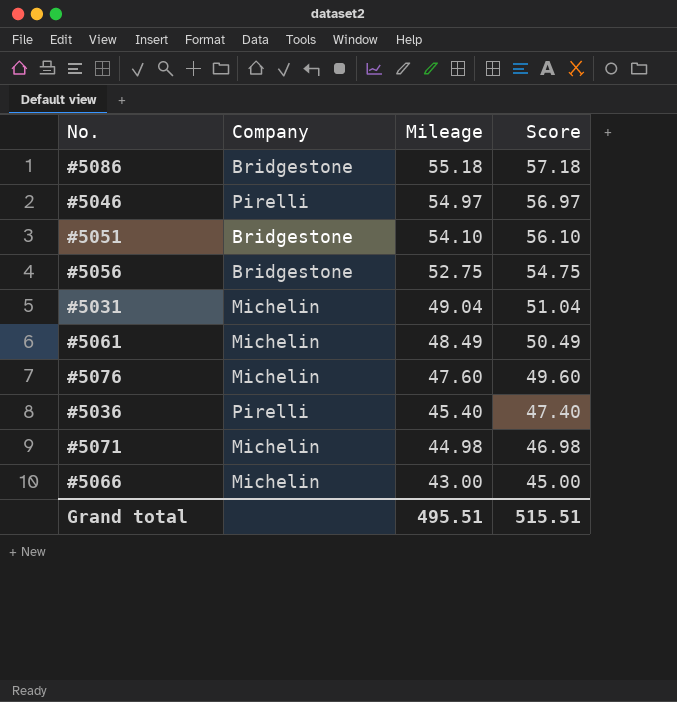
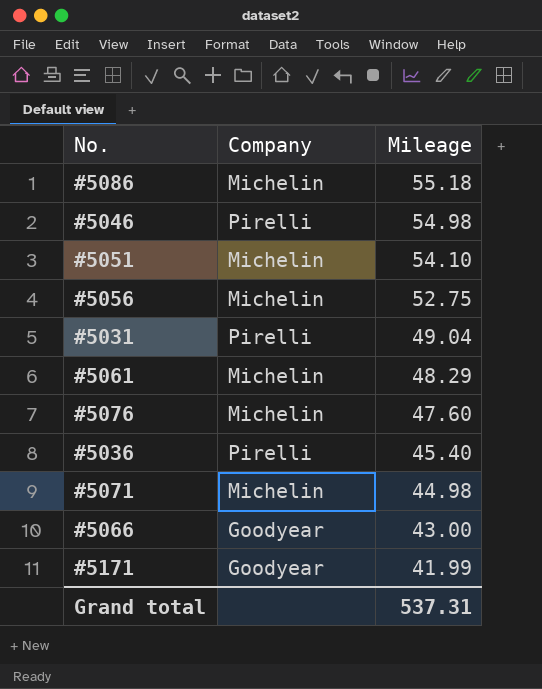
column Score | formula: [Mileage] + 2 -> none
#5086 | Company: Bridgestone -> Michelin
#5046 | Mileage: 54.97 -> 54.98
#5051 | Company: Bridgestone -> Michelin
#5056 | Company: Bridgestone -> Michelin
#5031 | Company: Michelin -> Pirelli
#5061 | Mileage: 48.49 -> 48.29
#5066 | Company: Michelin -> Goodyear
row #5171: none -> Goodyear | 41.99
Grand total | Mileage: 495.51 -> 537.31

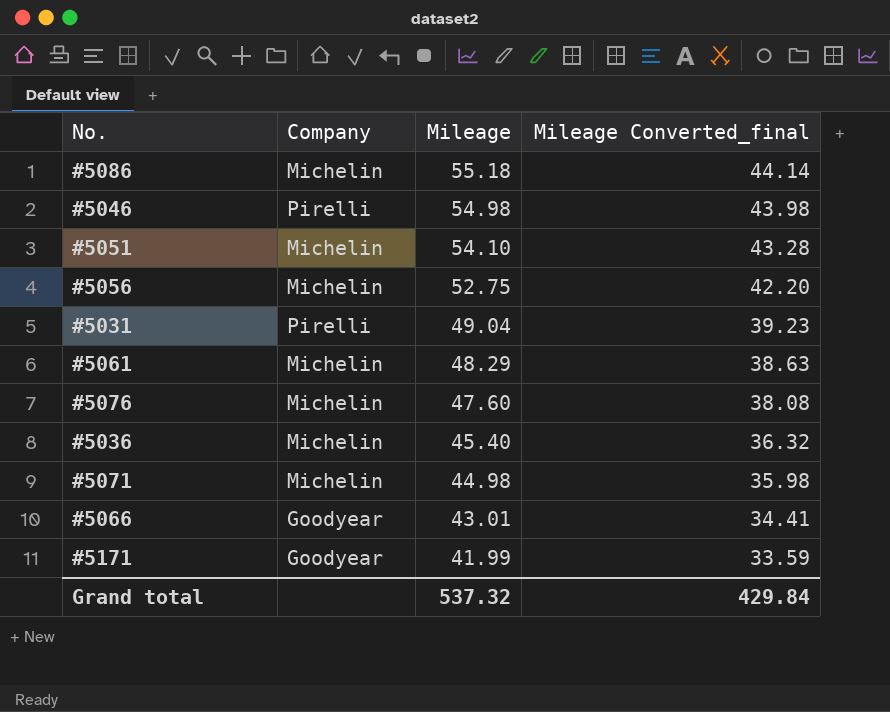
column Mileage Converted_final | formula: none -> [Mileage] * 0.8
#5036 | Company: Pirelli -> Michelin
#5066 | Mileage: 43.00 -> 43.01
Grand total | Mileage: 537.31 -> 537.32

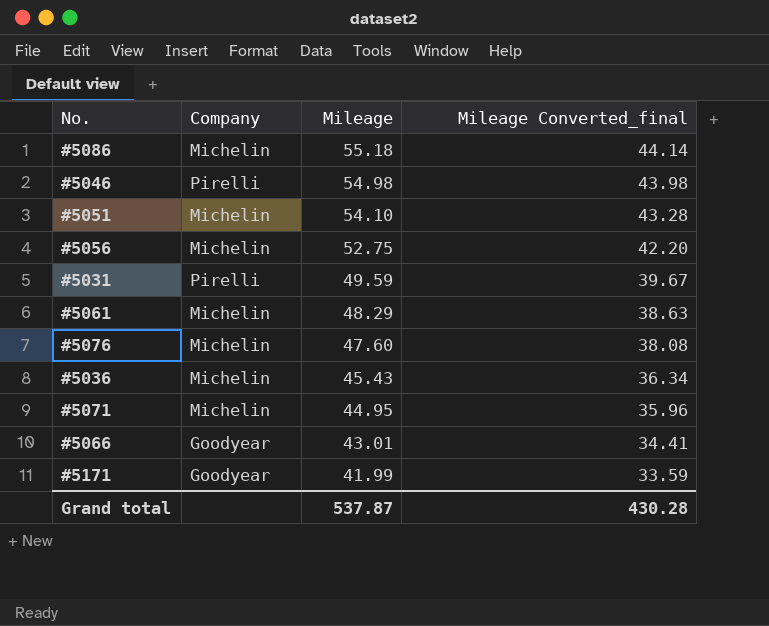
#5031 | Mileage: 49.04 -> 49.59
#5031 | Mileage Converted_final: 39.23 -> 39.67
#5036 | Mileage: 45.40 -> 45.43
#5036 | Mileage Converted_final: 36.32 -> 36.34
#5071 | Mileage: 44.98 -> 44.95
#5071 | Mileage Converted_final: 35.98 -> 35.96
Grand total | Mileage: 537.32 -> 537.87
Grand total | Mileage Converted_final: 429.84 -> 430.28

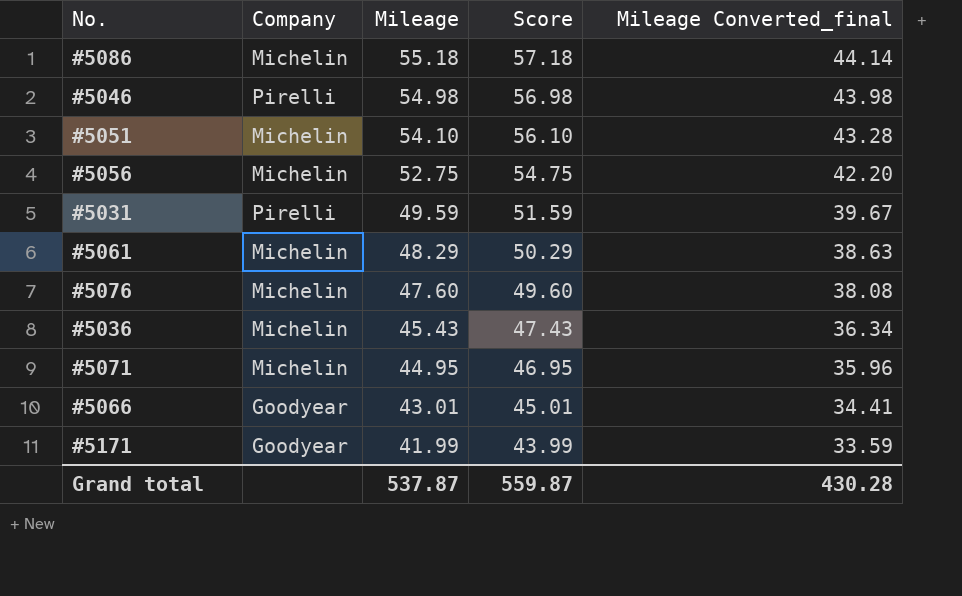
column Score | formula: none -> [Mileage] + 2

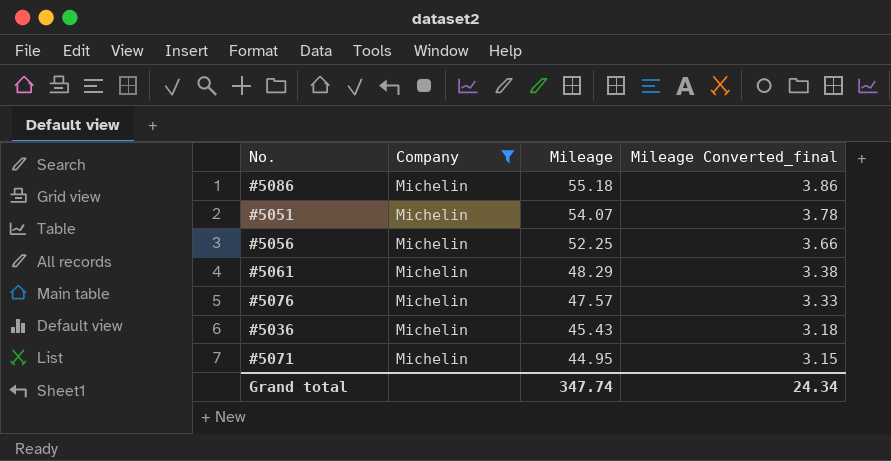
filter: none -> Company = Michelin
column Score | formula: [Mileage] + 2 -> none
column Mileage Converted_final | formula: [Mileage] * 0.8 -> [Mileage] * 0.07
#5051 | Mileage: 54.10 -> 54.07
#5056 | Mileage: 52.75 -> 52.25
#5076 | Mileage: 47.60 -> 47.57
Grand total | Mileage: 537.87 -> 347.74
Grand total | Mileage Converted_final: 430.28 -> 24.34

